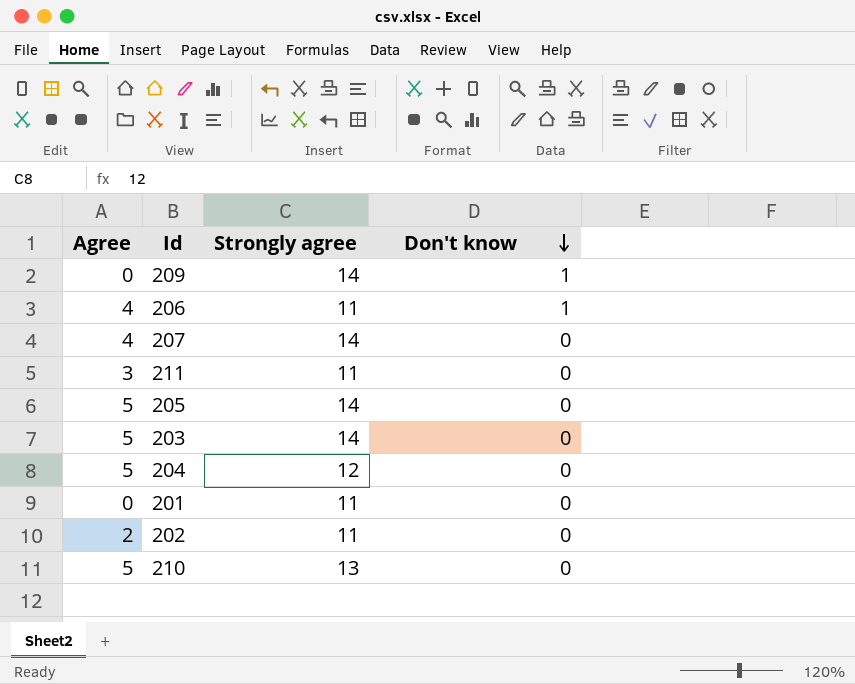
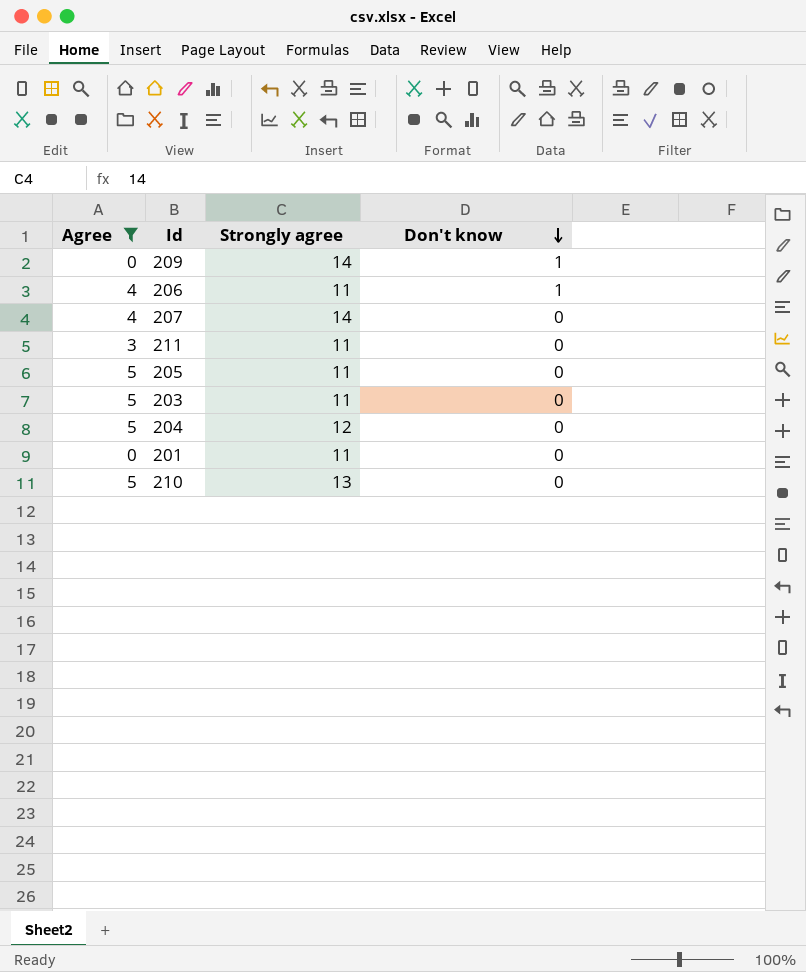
filter: none -> Agree != 2
205 | Strongly agree: 14 -> 11
203 | Strongly agree: 14 -> 11

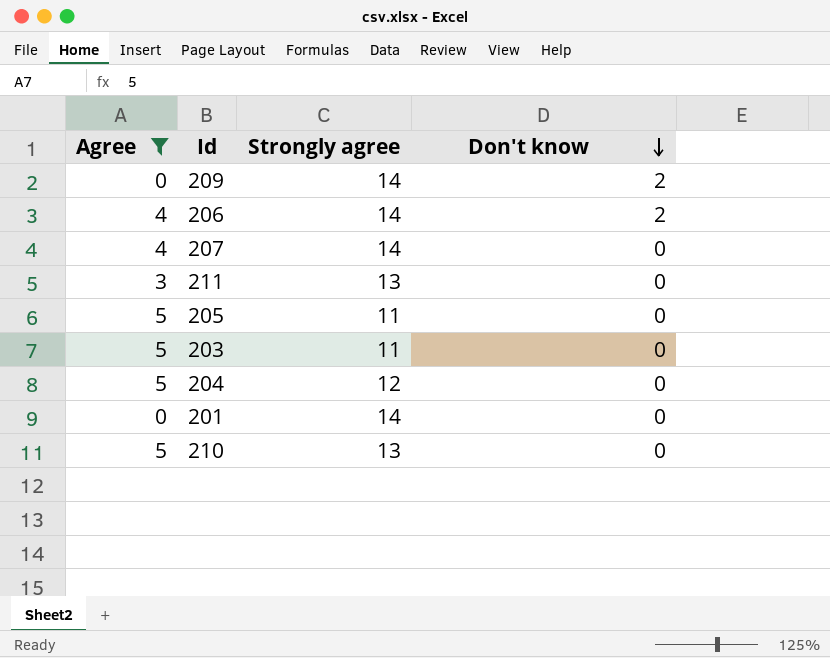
209 | Don't know: 1 -> 2
206 | Strongly agree: 11 -> 14
206 | Don't know: 1 -> 2
211 | Strongly agree: 11 -> 13
201 | Strongly agree: 11 -> 14

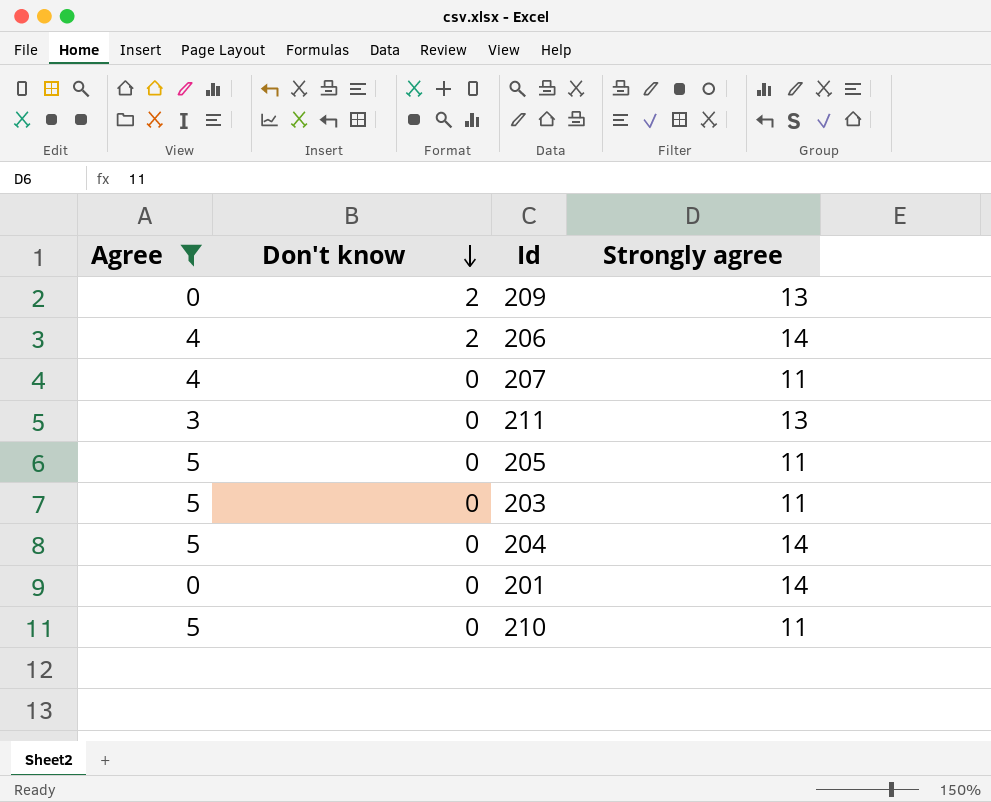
column Don't know | position: 4 -> 2
209 | Strongly agree: 14 -> 13
207 | Strongly agree: 14 -> 11
204 | Strongly agree: 12 -> 14
210 | Strongly agree: 13 -> 11

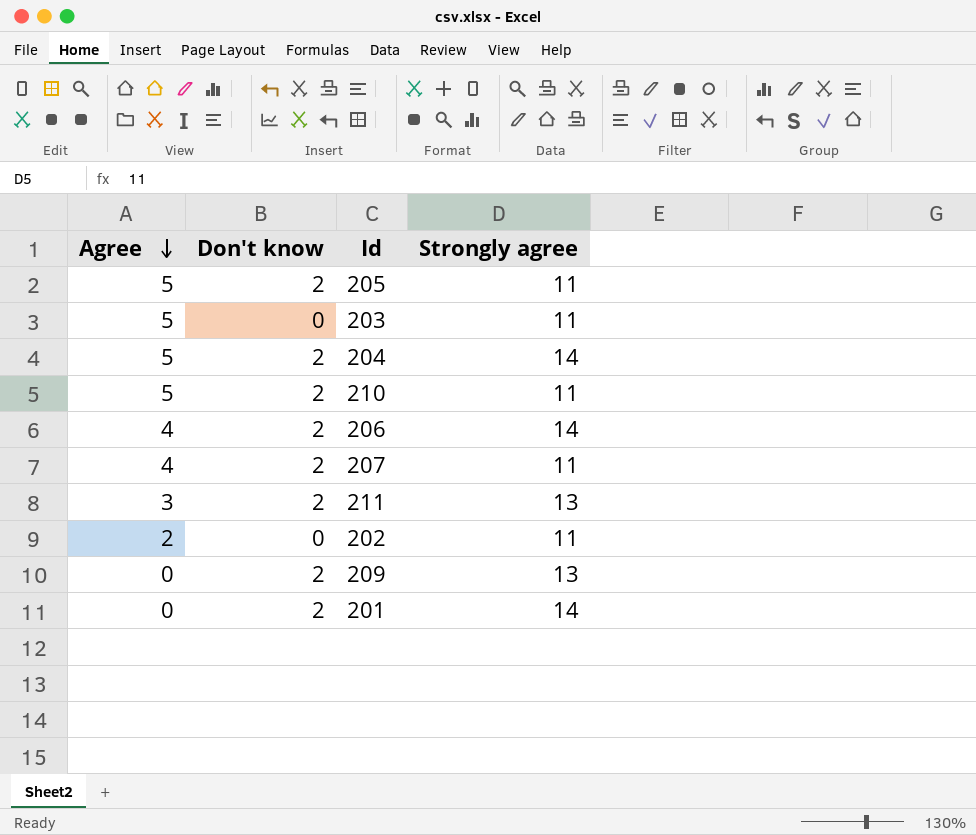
filter: Agree != 2 -> none
row order: Don't know descending -> Agree descending
205 | Don't know: 0 -> 2
204 | Don't know: 0 -> 2
210 | Don't know: 0 -> 2
207 | Don't know: 0 -> 2
211 | Don't know: 0 -> 2
201 | Don't know: 0 -> 2

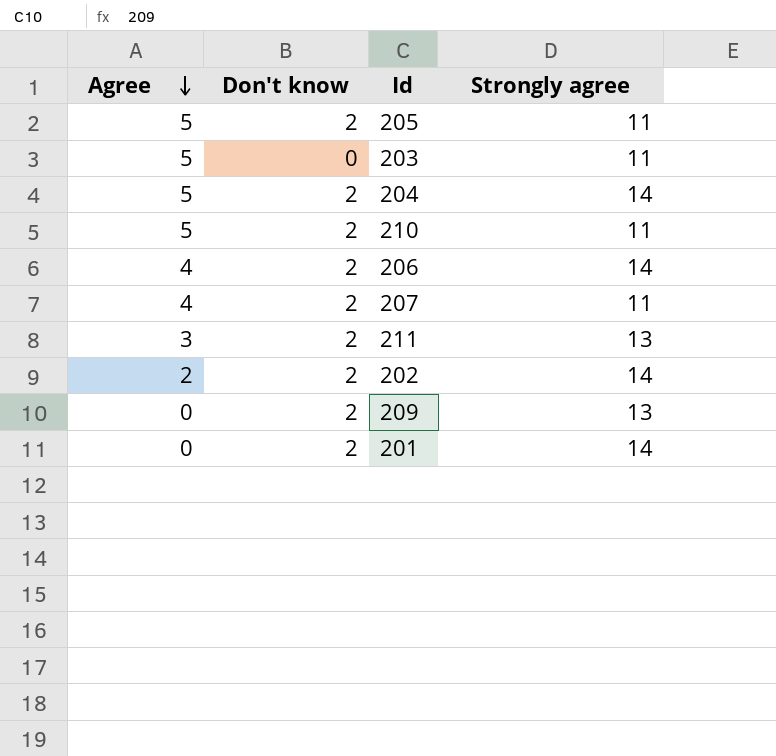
202 | Don't know: 0 -> 2
202 | Strongly agree: 11 -> 14

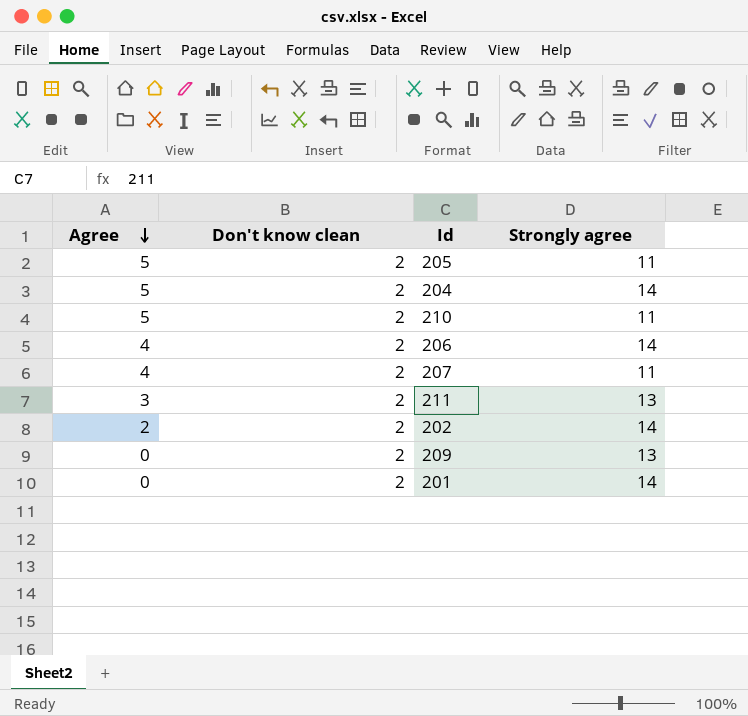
column name: Don't know -> Don't know clean
row 203: 5 | 0 | 11 -> none

